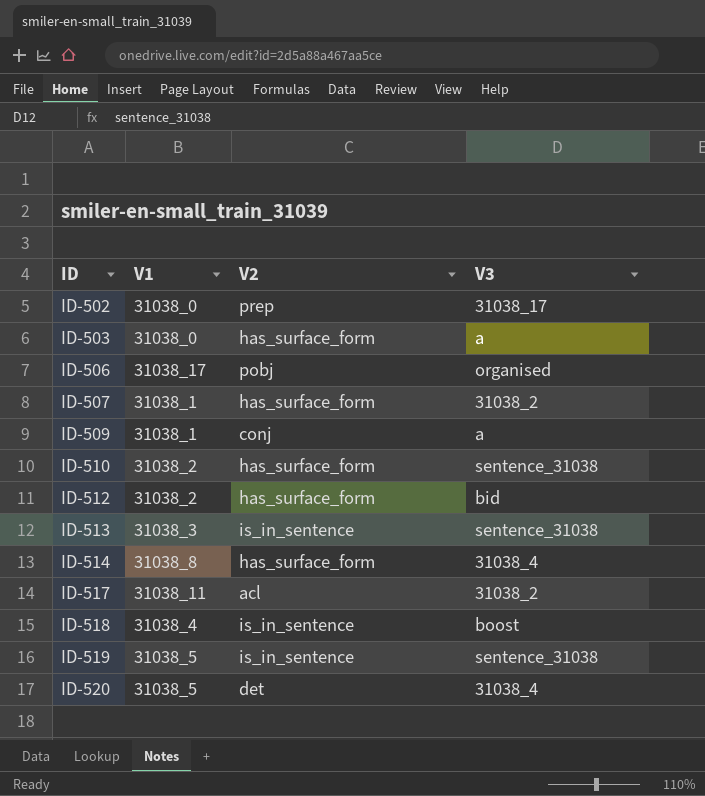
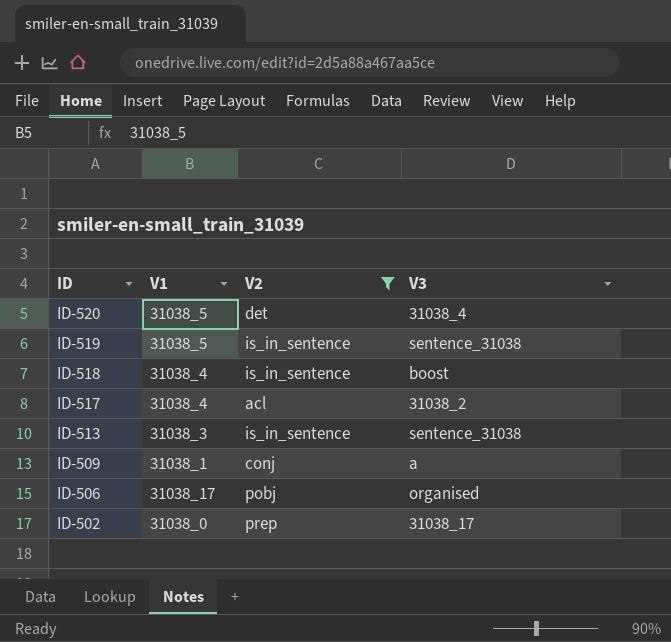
filter: none -> V2 != has_surface_form
row order: ID ascending -> ID descending
ID-517 | V1: 31038_11 -> 31038_4

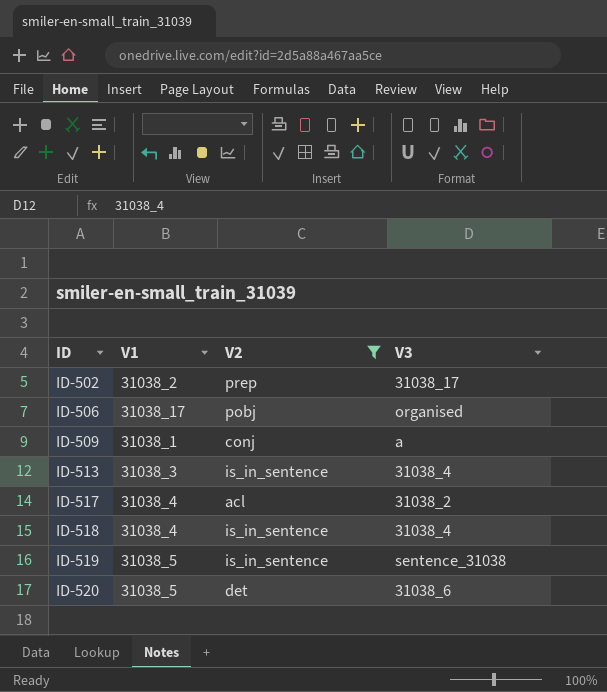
row order: ID descending -> ID ascending
ID-502 | V1: 31038_0 -> 31038_2
ID-513 | V3: sentence_31038 -> 31038_4
ID-518 | V3: boost -> 31038_4
ID-520 | V3: 31038_4 -> 31038_6

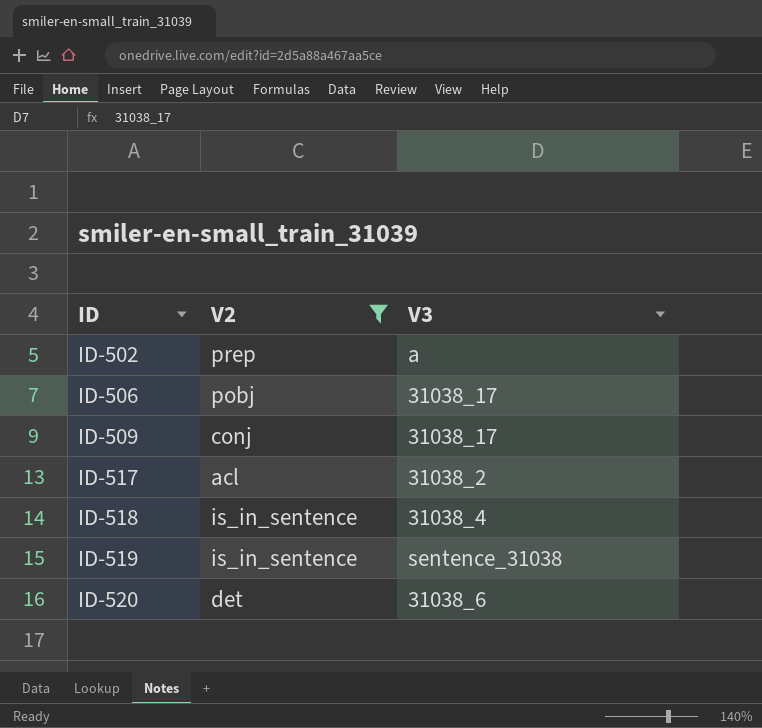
column V1 | position: 2 -> none
row ID-513: 31038_3 | is_in_sentence | 31038_4 -> none
ID-502 | V3: 31038_17 -> a
ID-506 | V3: organised -> 31038_17
ID-509 | V3: a -> 31038_17

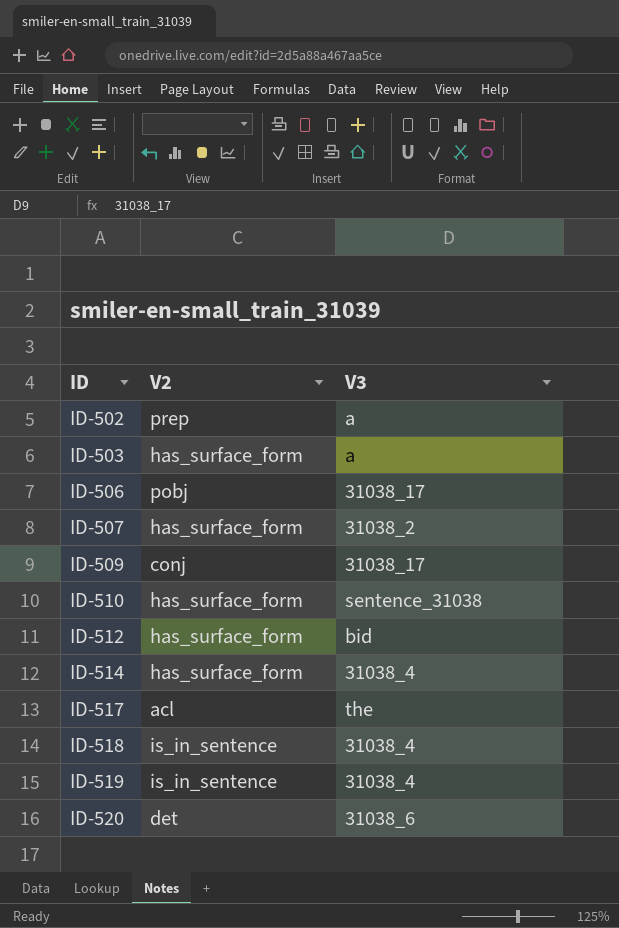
filter: V2 != has_surface_form -> none
ID-517 | V3: 31038_2 -> the
ID-519 | V3: sentence_31038 -> 31038_4

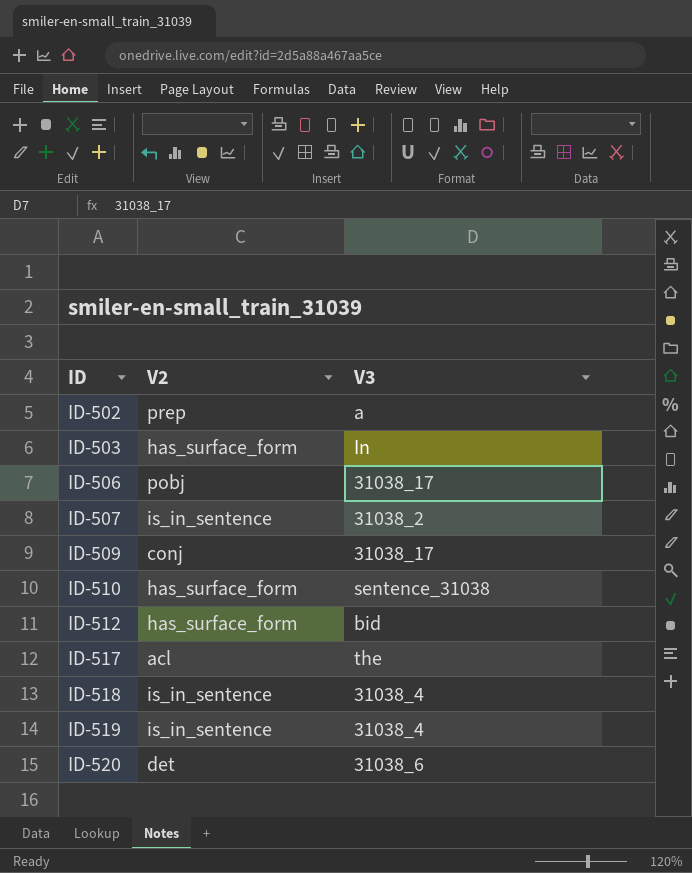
row ID-514: has_surface_form | 31038_4 -> none
ID-503 | V3: a -> In
ID-507 | V2: has_surface_form -> is_in_sentence

